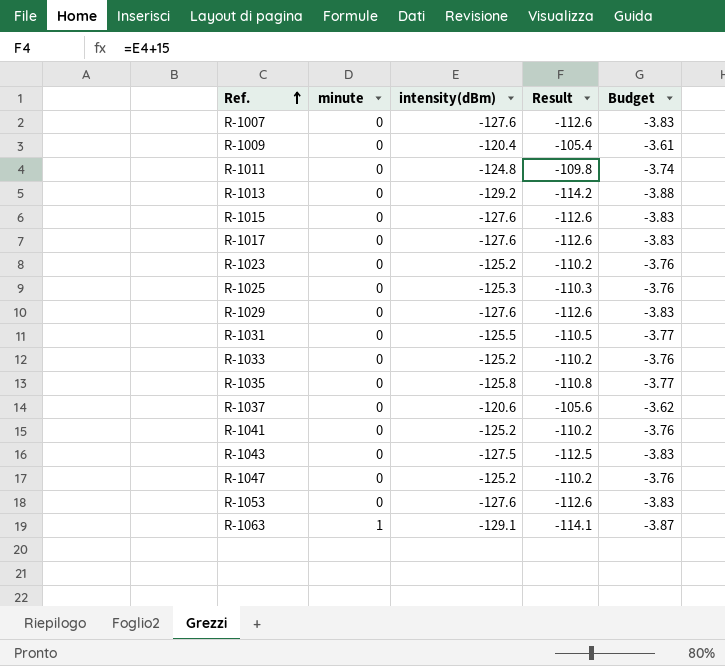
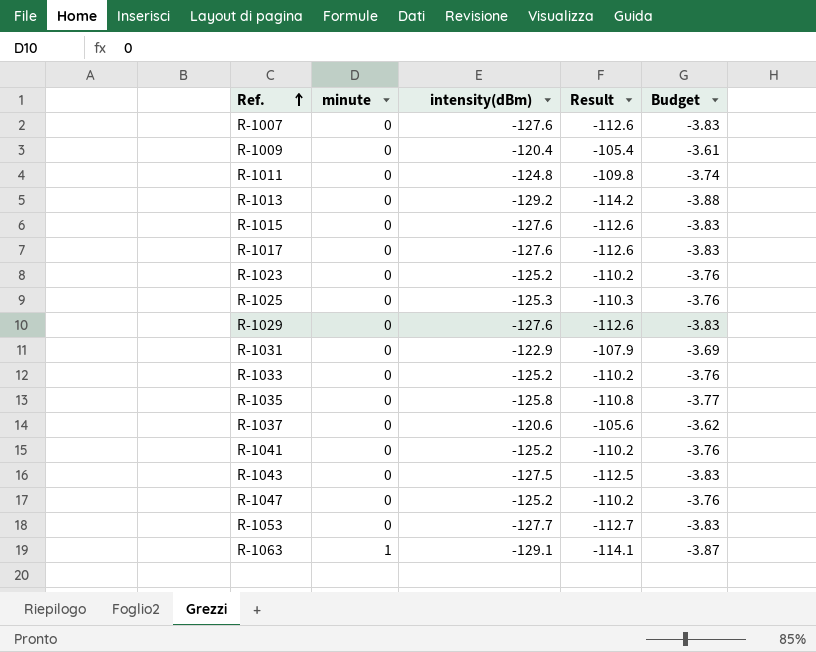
R-1031 | intensity(dBm): -125.5 -> -122.9
R-1031 | Result: -110.5 -> -107.9
R-1031 | Budget: -3.77 -> -3.69
R-1053 | intensity(dBm): -127.6 -> -127.7
R-1053 | Result: -112.6 -> -112.7

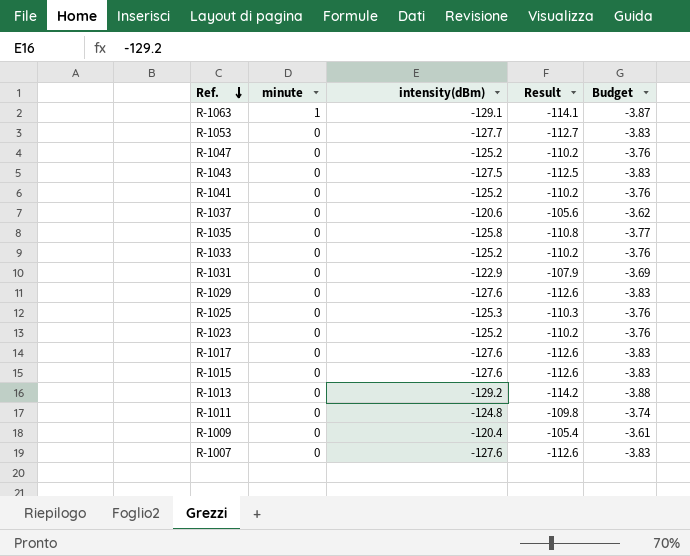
row order: Ref. ascending -> Ref. descending

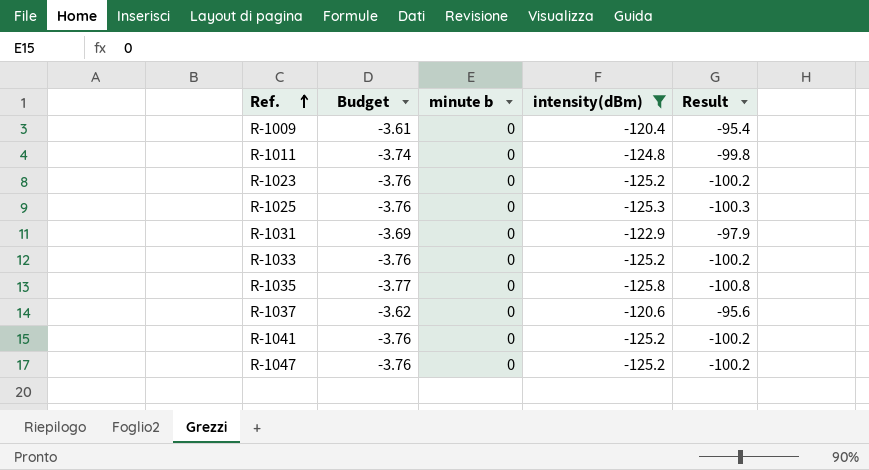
filter: none -> intensity(dBm) >= -125.8
row order: Ref. descending -> Ref. ascending
column Budget | position: 5 -> 2
column name: minute -> minute b
column Result | formula: [intensity(dBm)] + 15 -> [intensity(dBm)] + 25

